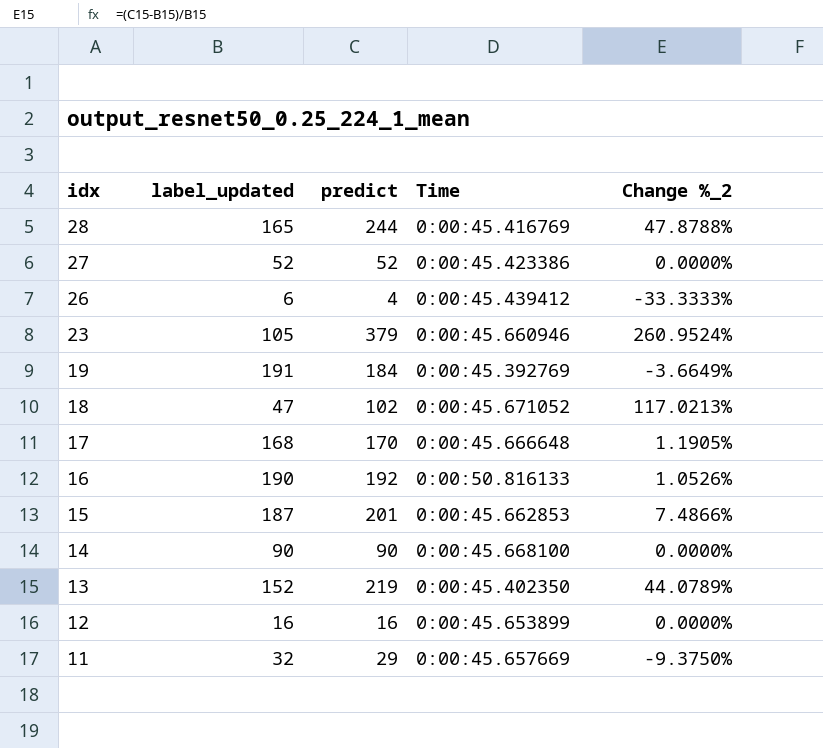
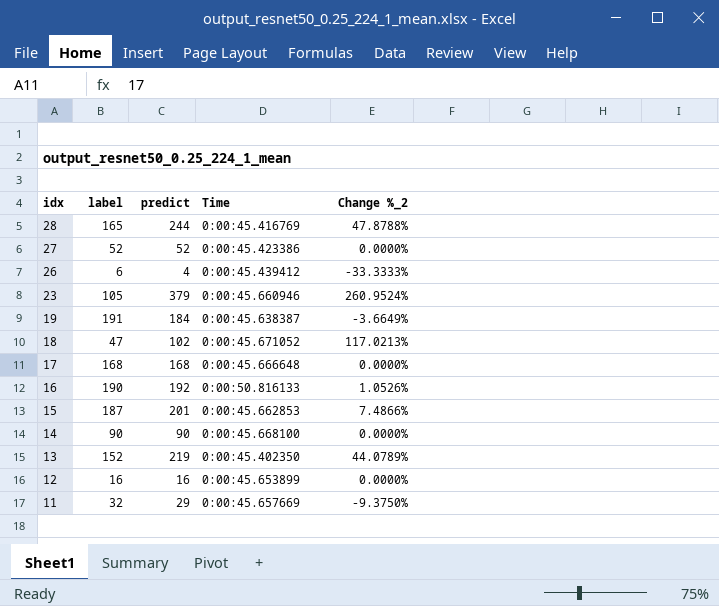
column name: label_updated -> label
19 | Time: 0:00:45.392769 -> 0:00:45.638387
17 | predict: 170 -> 168
17 | Change %_2: 1.1905% -> 0.0000%

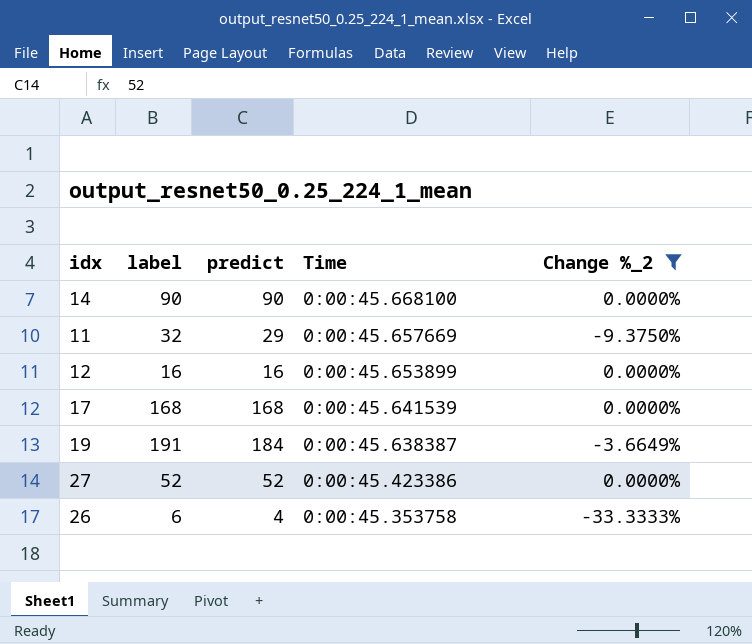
filter: none -> Change %_2 <= 0.0000%
row order: idx descending -> Time descending
17 | Time: 0:00:45.666648 -> 0:00:45.641539
26 | Time: 0:00:45.439412 -> 0:00:45.353758

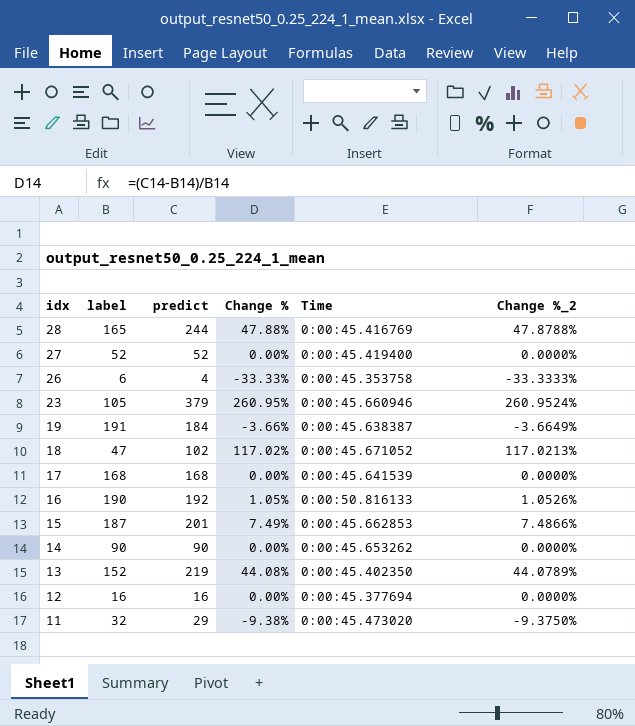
filter: Change %_2 <= 0.0000% -> none
row order: Time descending -> idx descending
column Change % | formula: none -> ([predict] - [label]) / [label]
27 | Time: 0:00:45.423386 -> 0:00:45.419400
14 | Time: 0:00:45.668100 -> 0:00:45.653262
12 | Time: 0:00:45.653899 -> 0:00:45.377694
11 | Time: 0:00:45.657669 -> 0:00:45.473020

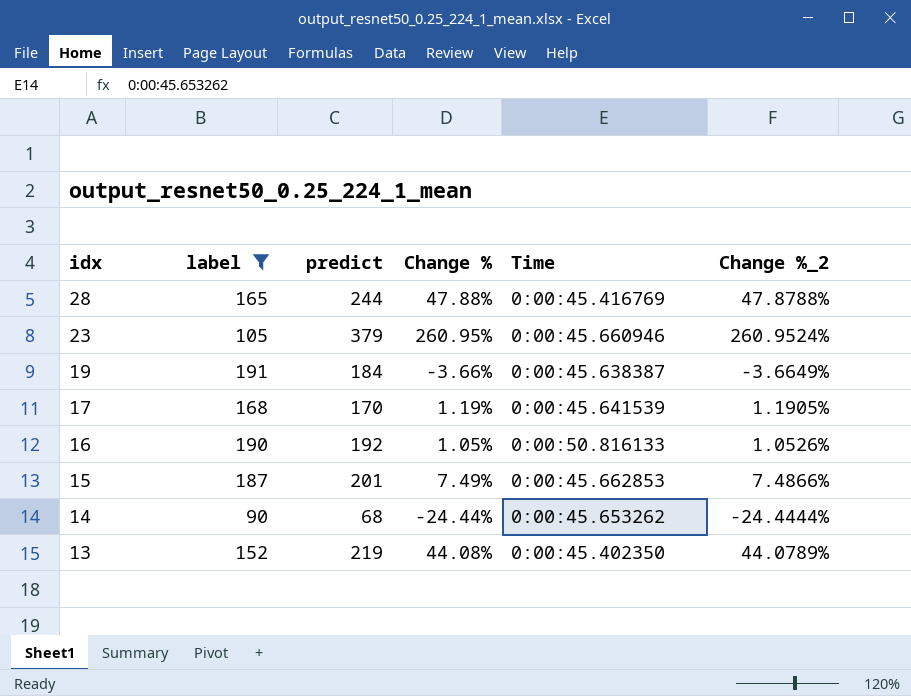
filter: none -> label >= 90
17 | predict: 168 -> 170
17 | Change %: 0.00% -> 1.19%
17 | Change %_2: 0.0000% -> 1.1905%
14 | predict: 90 -> 68
14 | Change %: 0.00% -> -24.44%
14 | Change %_2: 0.0000% -> -24.4444%

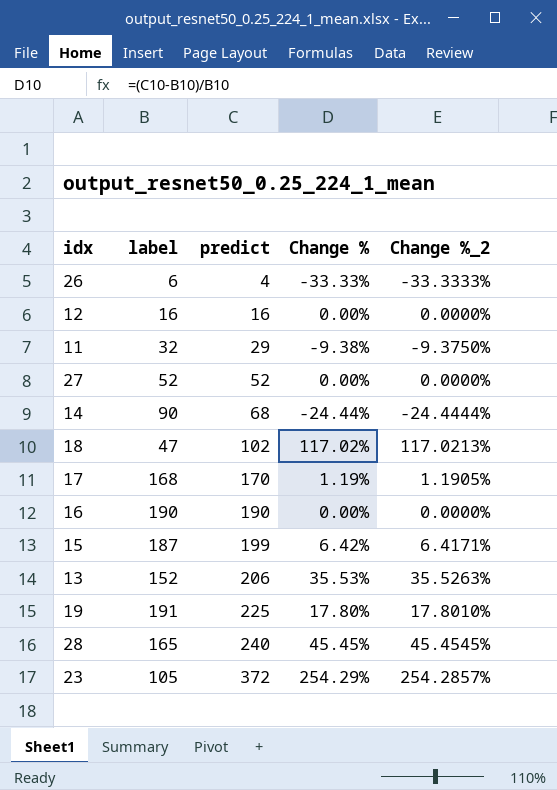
filter: label >= 90 -> none
row order: idx descending -> predict ascending
column Time | position: 5 -> none
16 | predict: 192 -> 190
16 | Change %: 1.05% -> 0.00%
16 | Change %_2: 1.0526% -> 0.0000%
15 | predict: 201 -> 199
15 | Change %: 7.49% -> 6.42%
15 | Change %_2: 7.4866% -> 6.4171%
13 | predict: 219 -> 206
13 | Change %: 44.08% -> 35.53%
13 | Change %_2: 44.0789% -> 35.5263%
19 | predict: 184 -> 225
19 | Change %: -3.66% -> 17.80%
19 | Change %_2: -3.6649% -> 17.8010%
28 | predict: 244 -> 240
28 | Change %: 47.88% -> 45.45%
28 | Change %_2: 47.8788% -> 45.4545%
23 | predict: 379 -> 372
23 | Change %: 260.95% -> 254.29%
23 | Change %_2: 260.9524% -> 254.2857%

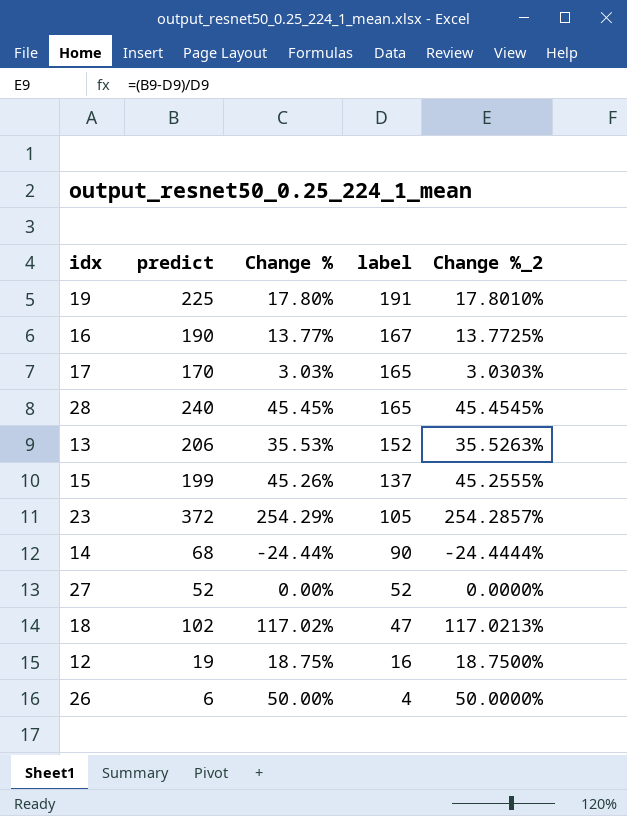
row order: predict ascending -> label descending
column label | position: 2 -> 4
row 11: 32 | 29 | -9.38% | -9.3750% -> none
16 | Change %: 0.00% -> 13.77%
16 | label: 190 -> 167
16 | Change %_2: 0.0000% -> 13.7725%
17 | Change %: 1.19% -> 3.03%
17 | label: 168 -> 165
17 | Change %_2: 1.1905% -> 3.0303%
15 | Change %: 6.42% -> 45.26%
15 | label: 187 -> 137
15 | Change %_2: 6.4171% -> 45.2555%
12 | predict: 16 -> 19
12 | Change %: 0.00% -> 18.75%
12 | Change %_2: 0.0000% -> 18.7500%
26 | predict: 4 -> 6
26 | Change %: -33.33% -> 50.00%
26 | label: 6 -> 4
26 | Change %_2: -33.3333% -> 50.0000%

